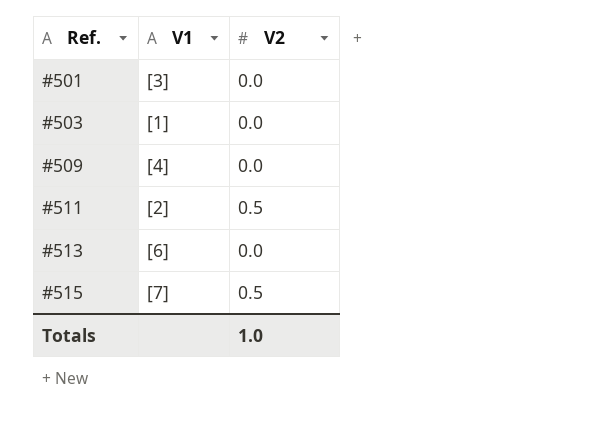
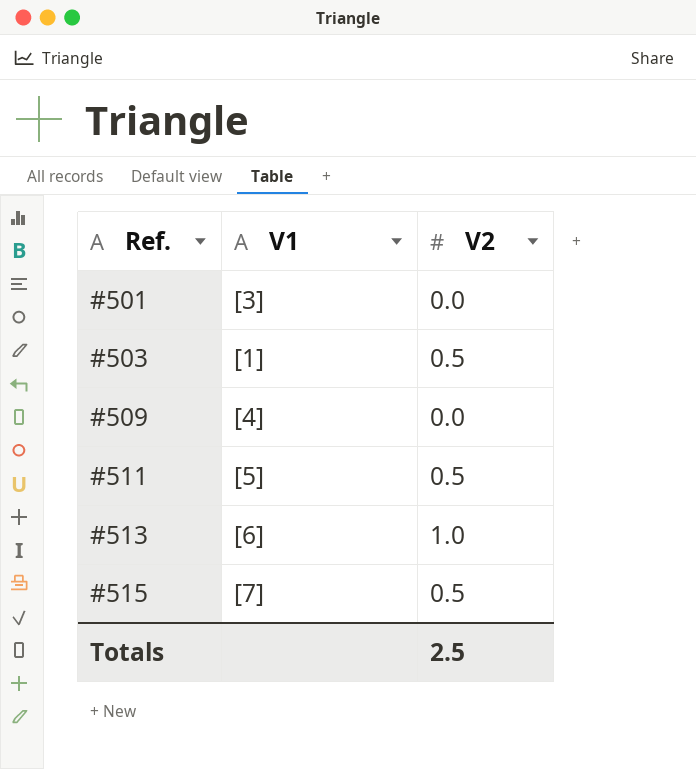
#503 | V2: 0.0 -> 0.5
#511 | V1: [2] -> [5]
#513 | V2: 0.0 -> 1.0
Totals | V2: 1.0 -> 2.5

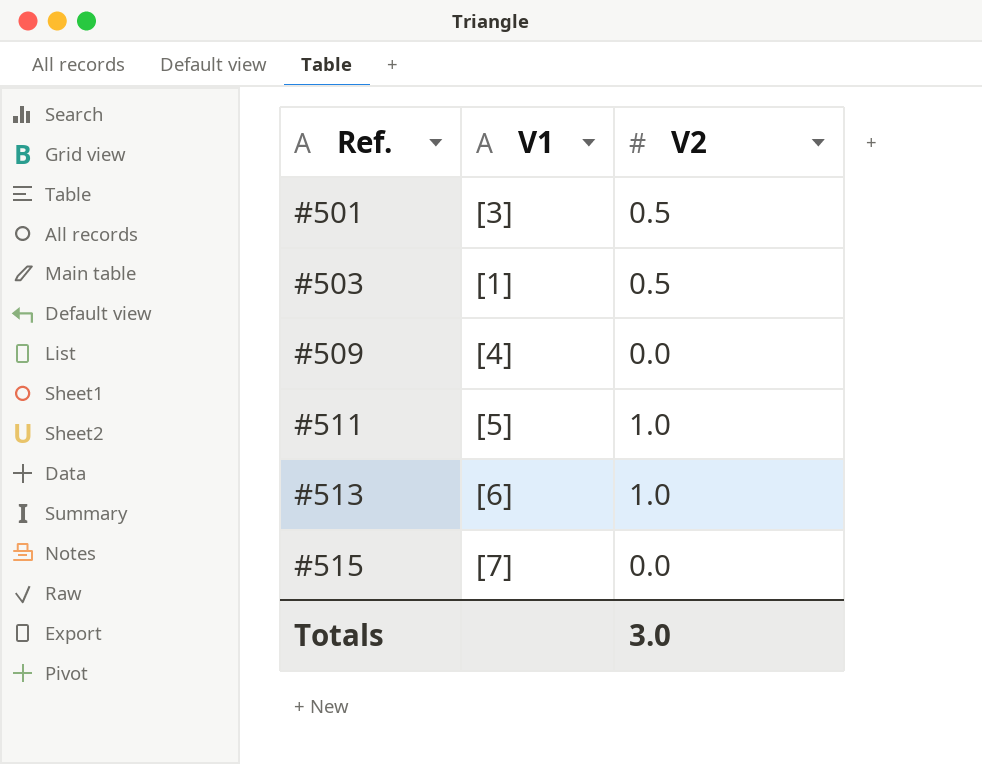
#501 | V2: 0.0 -> 0.5
#511 | V2: 0.5 -> 1.0
#515 | V2: 0.5 -> 0.0
Totals | V2: 2.5 -> 3.0

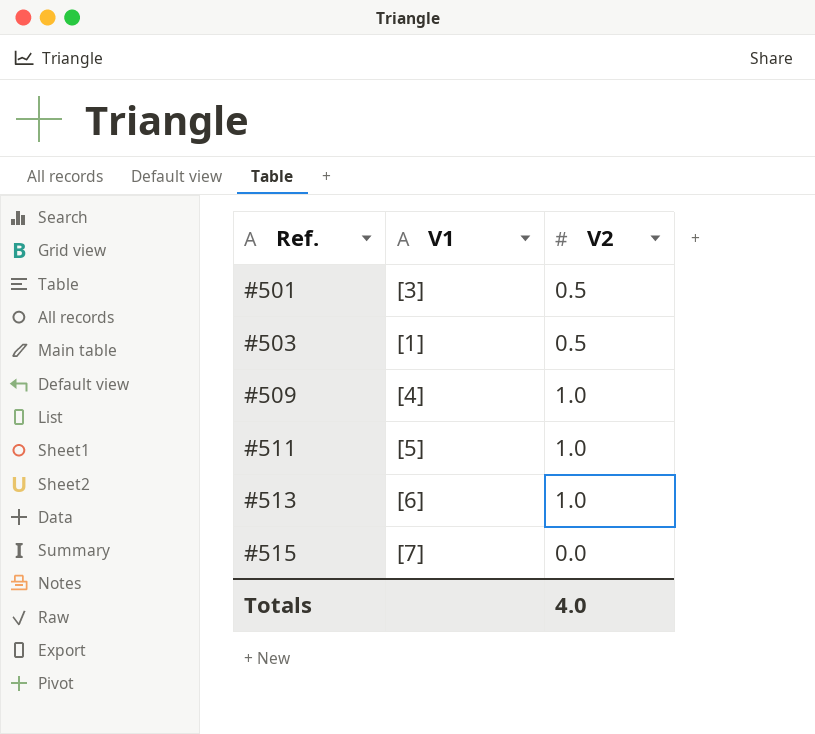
#509 | V2: 0.0 -> 1.0
Totals | V2: 3.0 -> 4.0

